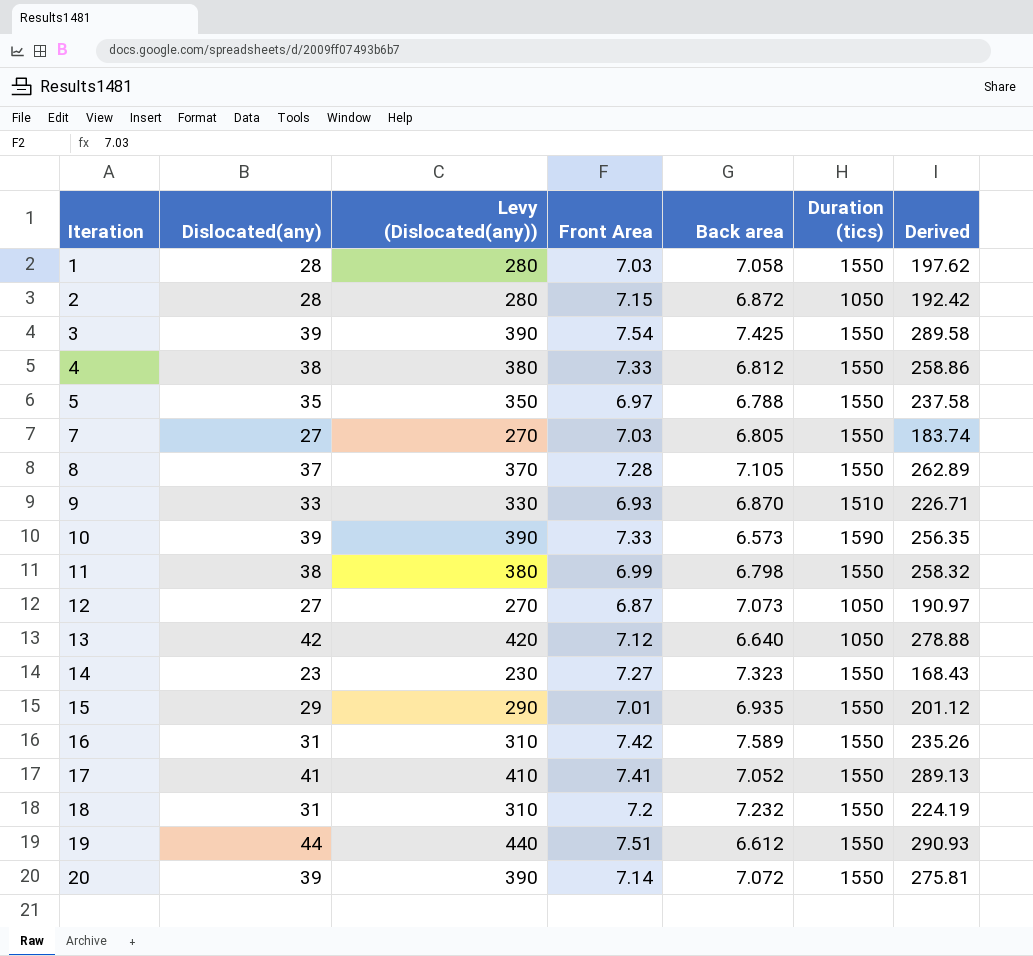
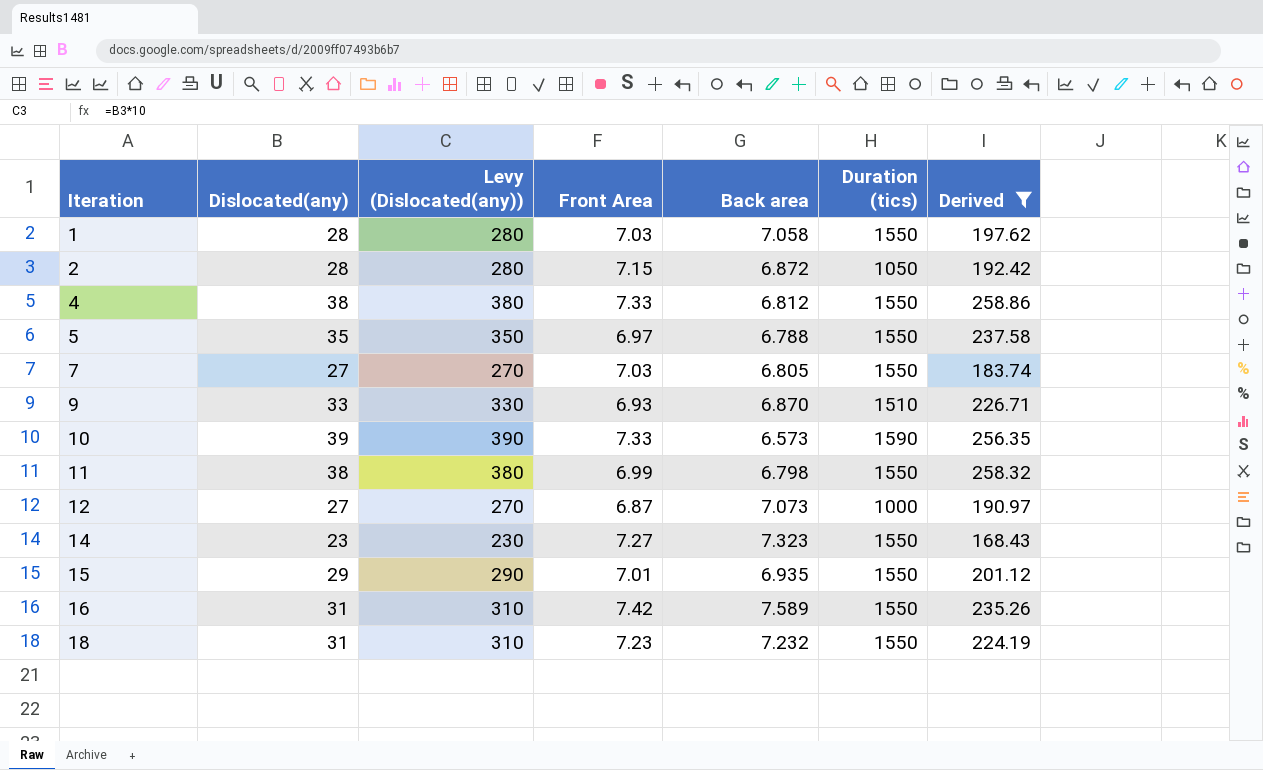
filter: none -> Derived <= 258.86
12 | Duration (tics): 1050 -> 1000
18 | Front Area: 7.2 -> 7.23

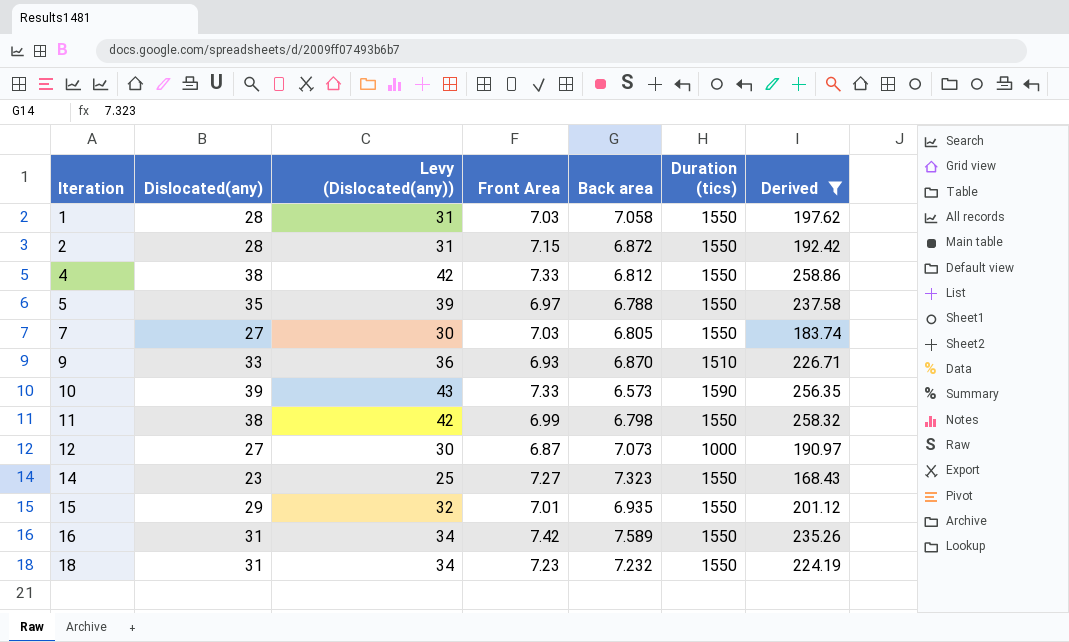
column Levy (Dislocated(any)) | formula: [Dislocated(any)] * 10 -> [Dislocated(any)] * 1.1
2 | Duration (tics): 1050 -> 1550

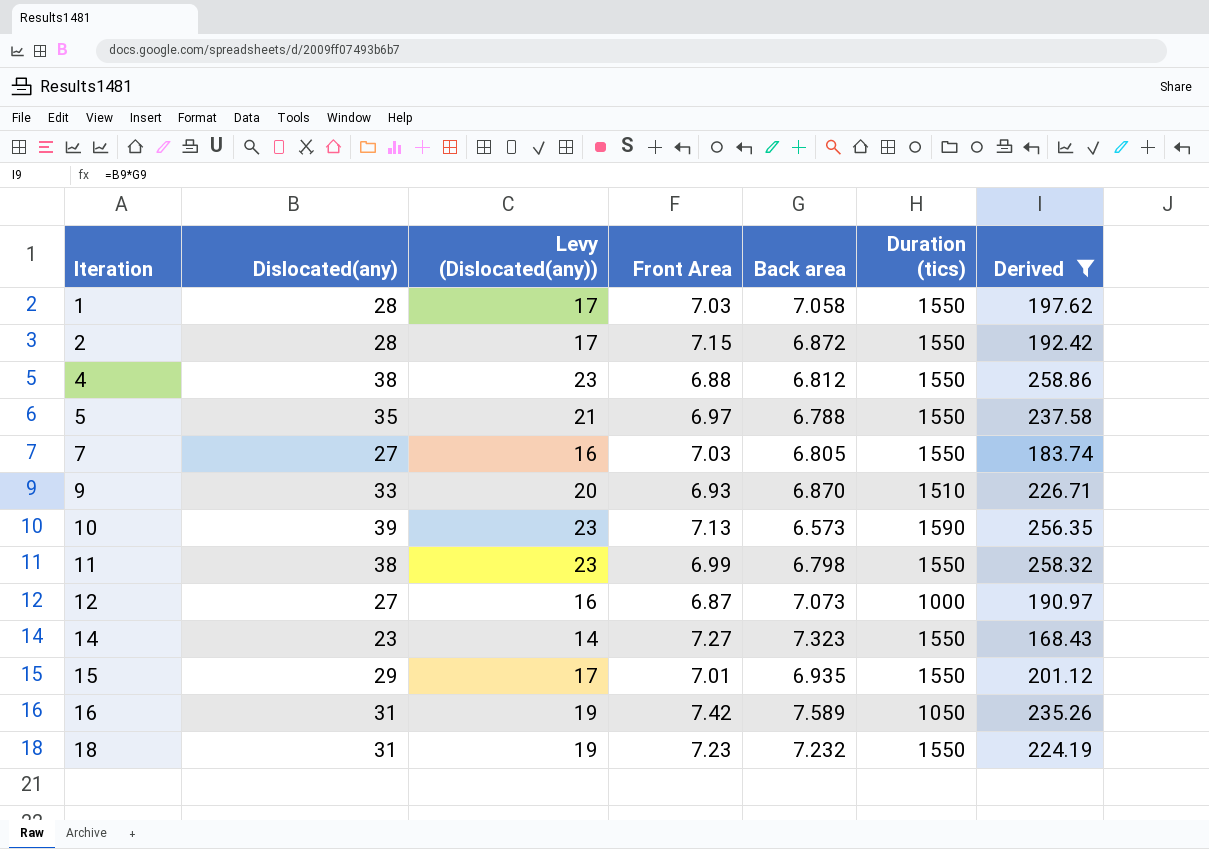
column Levy (Dislocated(any)) | formula: [Dislocated(any)] * 1.1 -> [Dislocated(any)] * 0.6
4 | Front Area: 7.33 -> 6.88
10 | Front Area: 7.33 -> 7.13
16 | Duration (tics): 1550 -> 1050

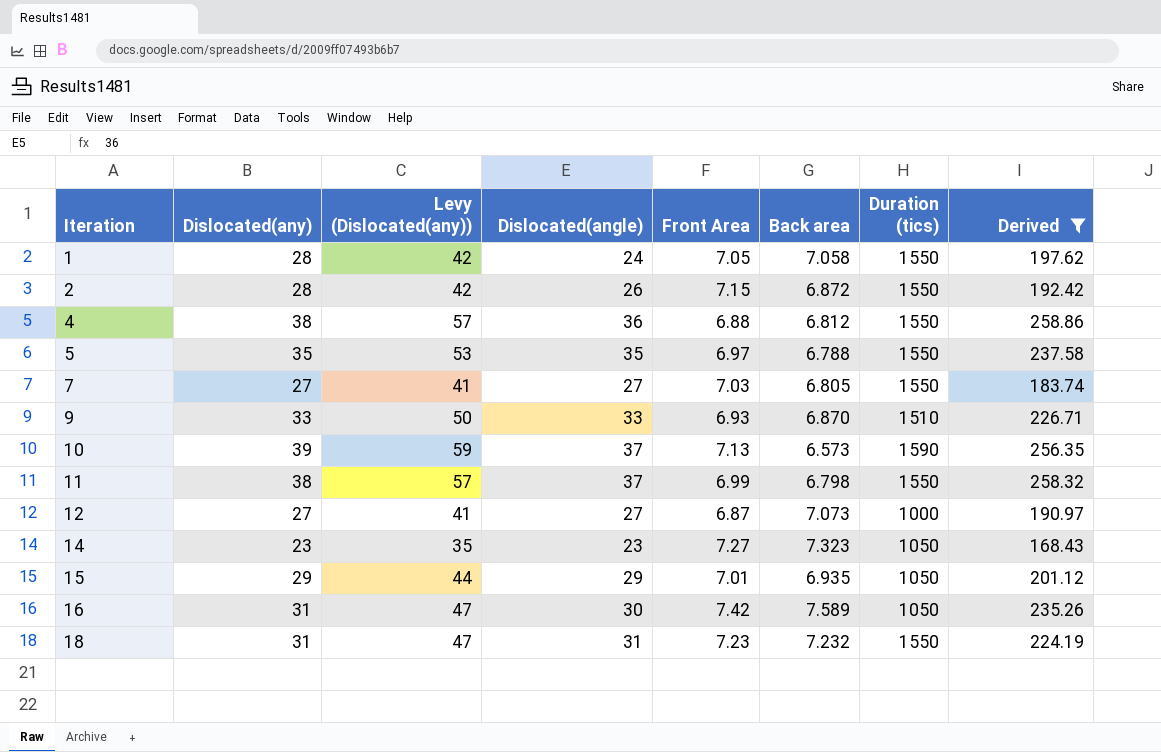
column Levy (Dislocated(any)) | formula: [Dislocated(any)] * 0.6 -> [Dislocated(any)] * 1.5
column Dislocated(angle) | position: none -> 4
1 | Front Area: 7.03 -> 7.05
14 | Duration (tics): 1550 -> 1050
15 | Duration (tics): 1550 -> 1050

